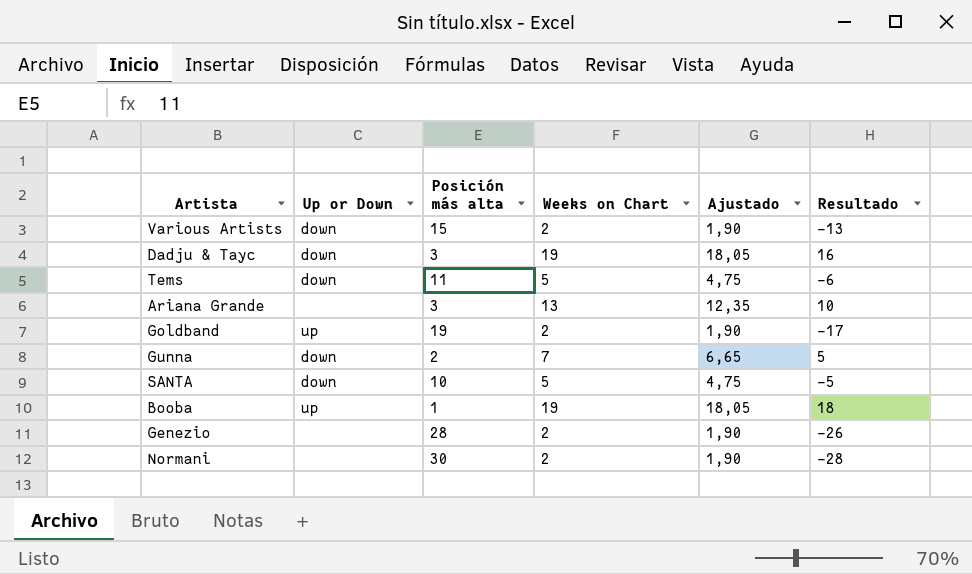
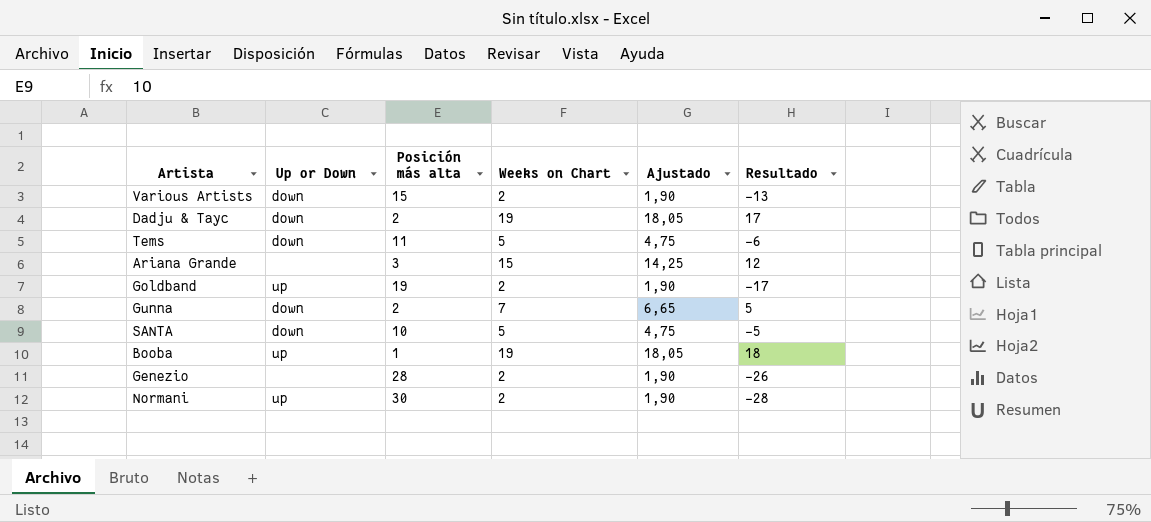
Dadju & Tayc | Posición más alta: 3 -> 2
Dadju & Tayc | Resultado: 16 -> 17
Ariana Grande | Weeks on Chart: 13 -> 15
Ariana Grande | Ajustado: 12,35 -> 14,25
Ariana Grande | Resultado: 10 -> 12
Normani | Up or Down: none -> up

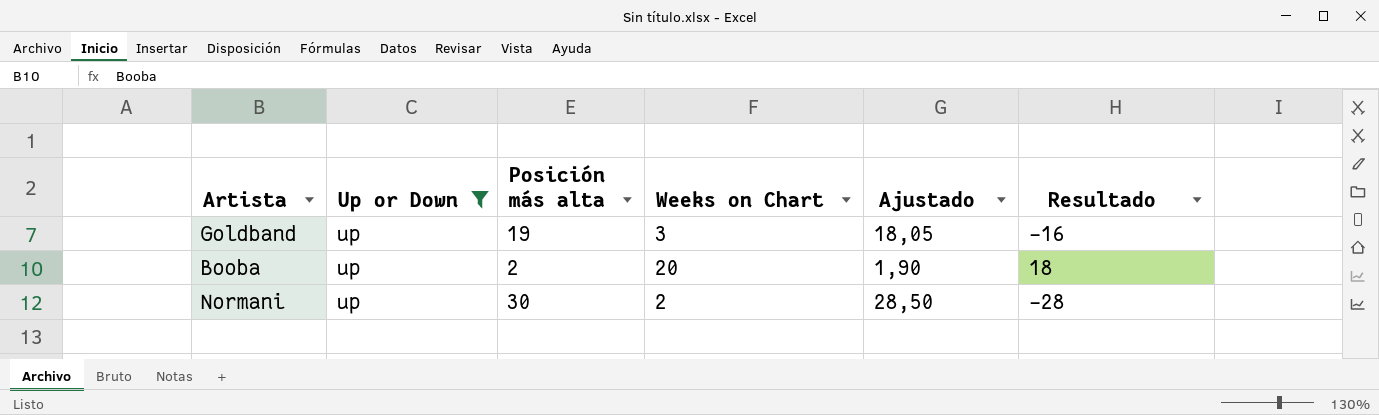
filter: none -> Up or Down = up
column Ajustado | formula: [Weeks on Chart] * 0,95 -> [Posición más alta] * 0,95
Goldband | Weeks on Chart: 2 -> 3
Goldband | Resultado: -17 -> -16
Booba | Posición más alta: 1 -> 2
Booba | Weeks on Chart: 19 -> 20

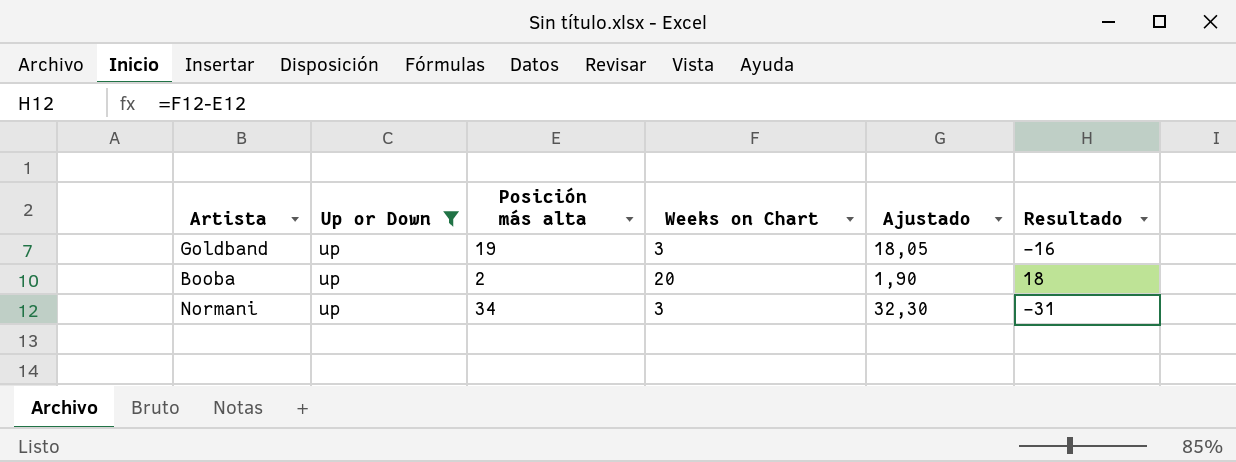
Normani | Posición más alta: 30 -> 34
Normani | Weeks on Chart: 2 -> 3
Normani | Ajustado: 28,50 -> 32,30
Normani | Resultado: -28 -> -31

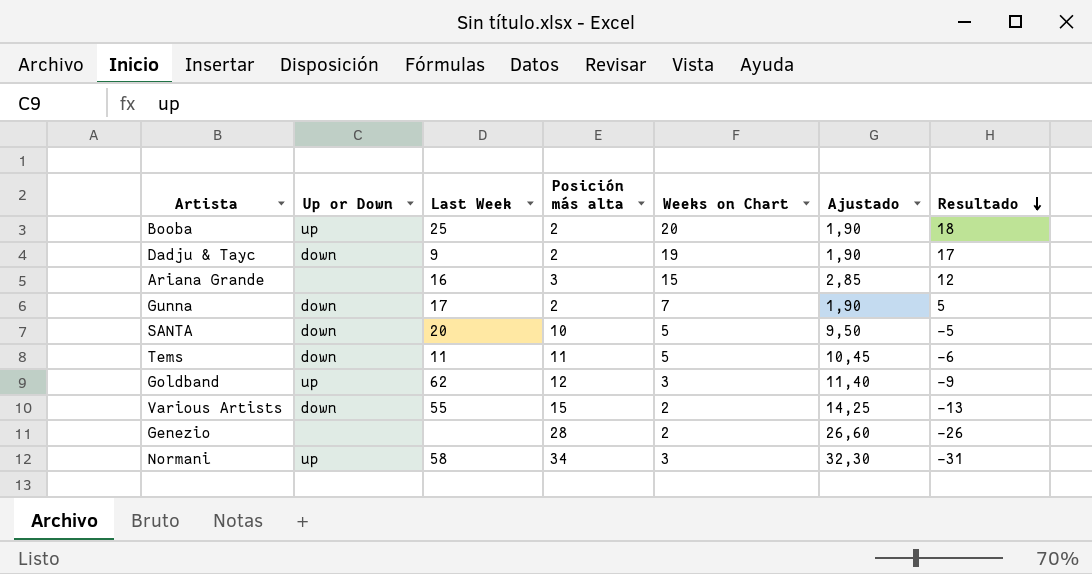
filter: Up or Down = up -> none
row order: none -> Resultado descending
column Last Week | position: none -> 3
Goldband | Posición más alta: 19 -> 12
Goldband | Ajustado: 18,05 -> 11,40
Goldband | Resultado: -16 -> -9

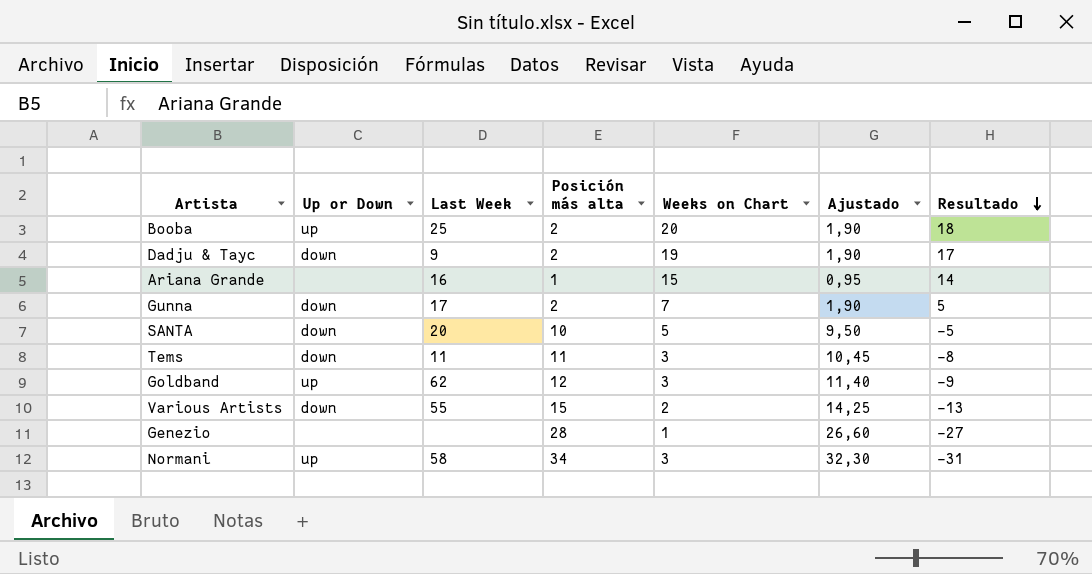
Ariana Grande | Posición más alta: 3 -> 1
Ariana Grande | Ajustado: 2,85 -> 0,95
Ariana Grande | Resultado: 12 -> 14
Tems | Weeks on Chart: 5 -> 3
Tems | Resultado: -6 -> -8
Genezio | Weeks on Chart: 2 -> 1
Genezio | Resultado: -26 -> -27

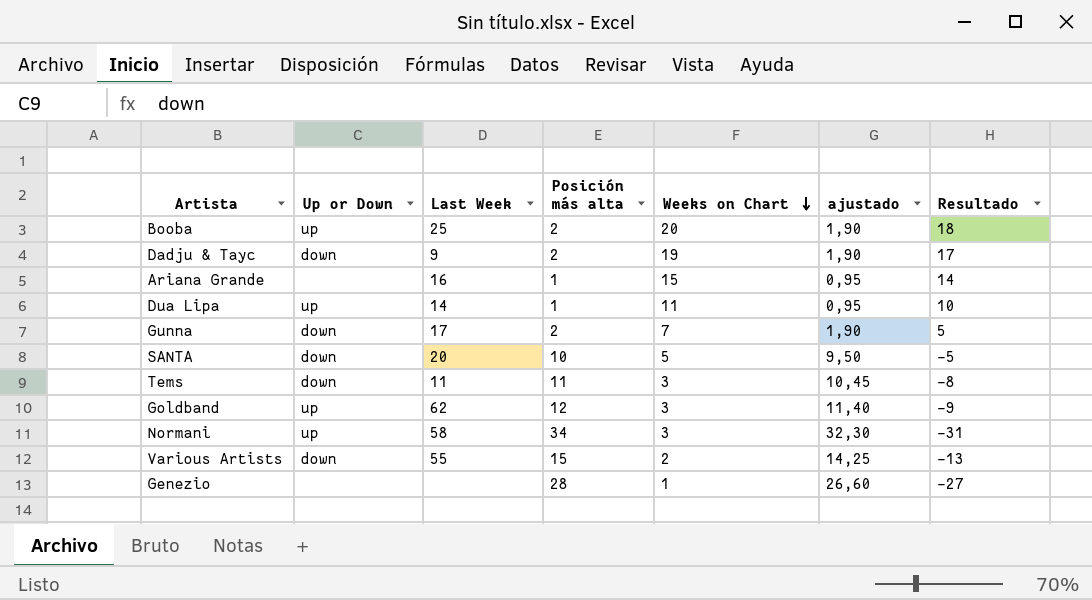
row order: Resultado descending -> Weeks on Chart descending
column name: Ajustado -> ajustado
row Dua Lipa: none -> up | 14 | 1 | 11 | 0,95 | 10

